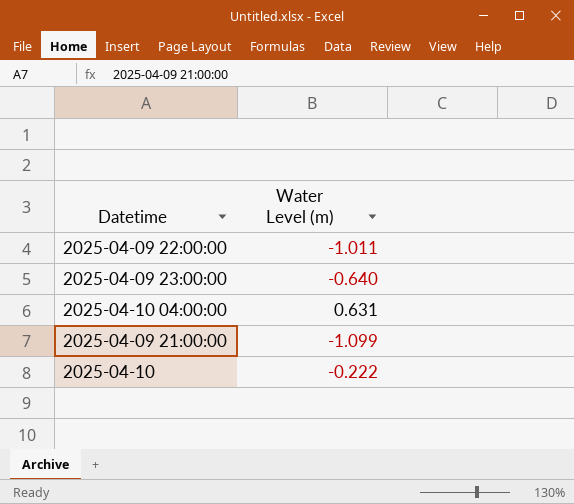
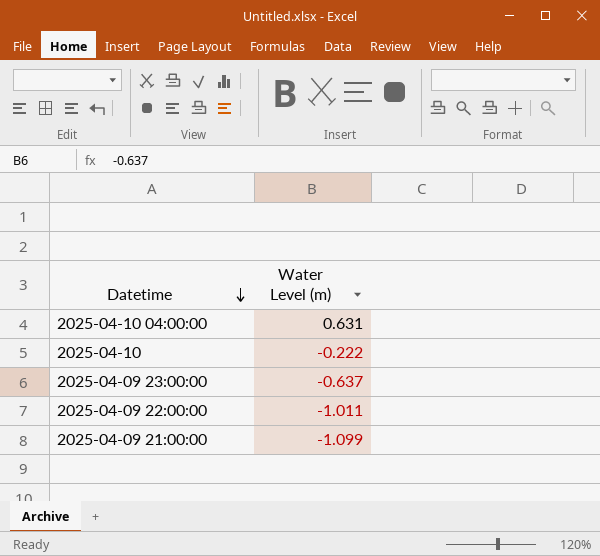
row order: none -> Datetime descending
2025-04-09 23:00:00 | Water Level (m): -0.640 -> -0.637

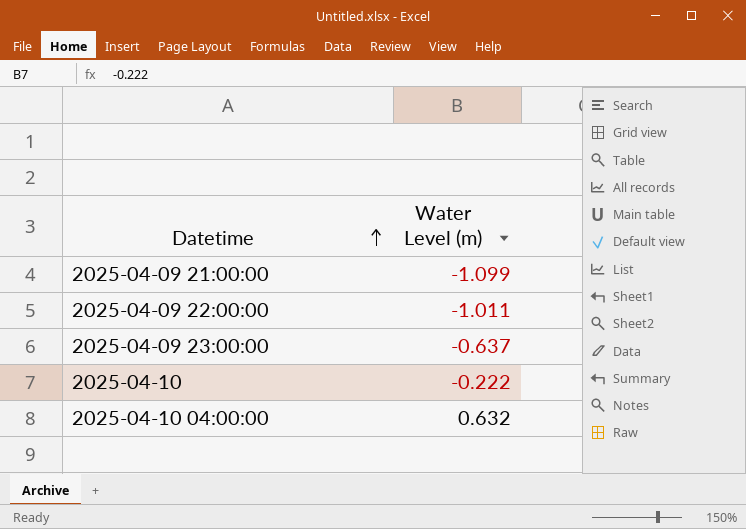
row order: Datetime descending -> Datetime ascending
2025-04-10 04:00:00 | Water Level (m): 0.631 -> 0.632

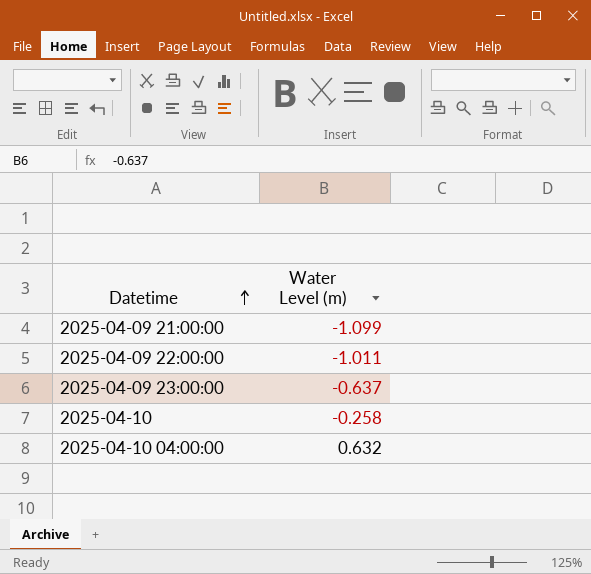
2025-04-10 | Water Level (m): -0.222 -> -0.258

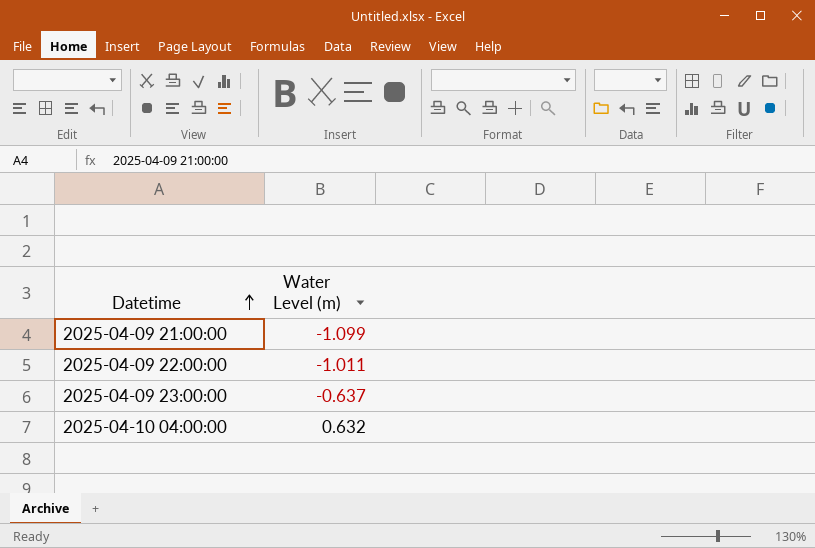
row 2025-04-10: -0.258 -> none

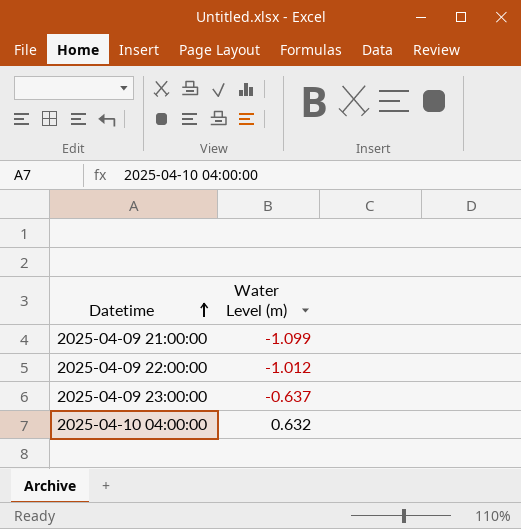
2025-04-09 22:00:00 | Water Level (m): -1.011 -> -1.012

